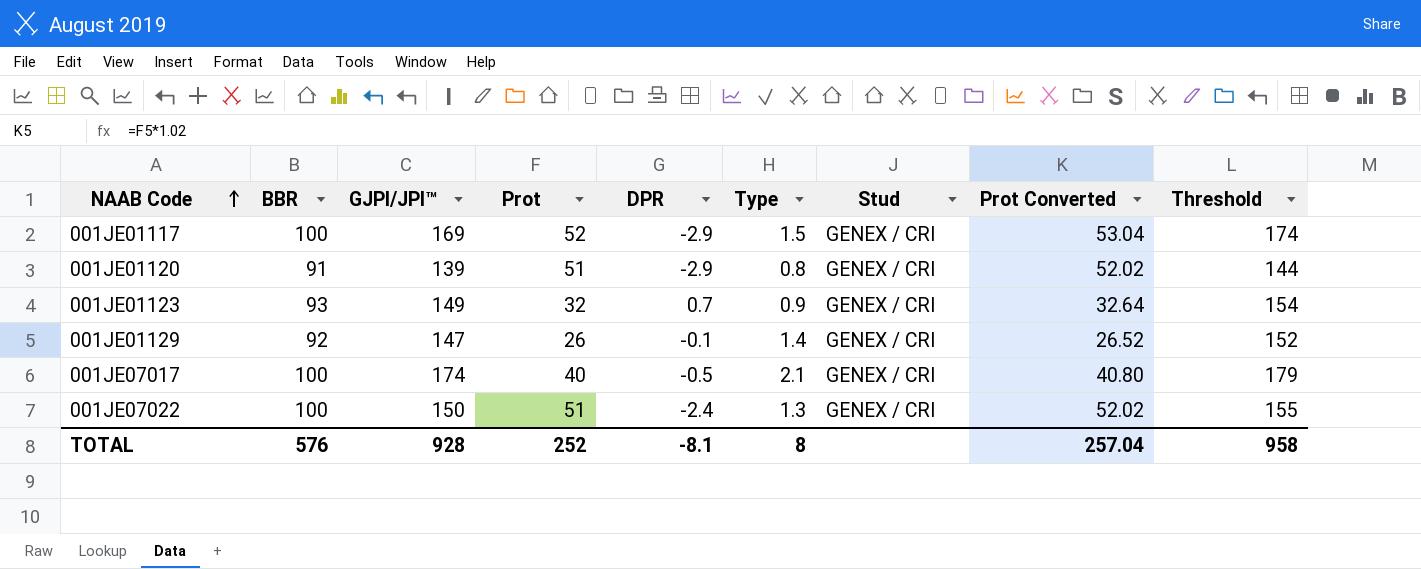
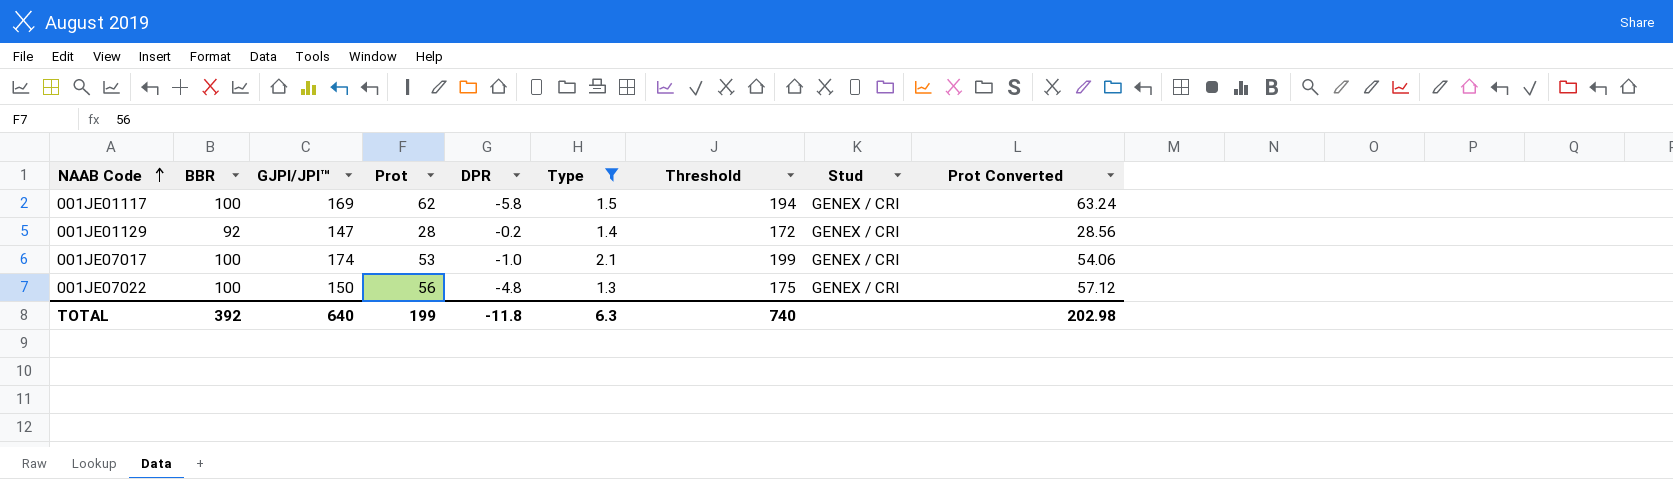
filter: none -> Type >= 1.3
column Threshold | formula: [GJPI/JPI™] + 5 -> [GJPI/JPI™] + 25
column Threshold | position: 9 -> 7
001JE01117 | Prot: 52 -> 62
001JE01117 | DPR: -2.9 -> -5.8
001JE01117 | Prot Converted: 53.04 -> 63.24
001JE01129 | Prot: 26 -> 28
001JE01129 | DPR: -0.1 -> -0.2
001JE01129 | Prot Converted: 26.52 -> 28.56
001JE07017 | Prot: 40 -> 53
001JE07017 | DPR: -0.5 -> -1.0
001JE07017 | Prot Converted: 40.80 -> 54.06
001JE07022 | Prot: 51 -> 56
001JE07022 | DPR: -2.4 -> -4.8
001JE07022 | Prot Converted: 52.02 -> 57.12
TOTAL | BBR: 576 -> 392
TOTAL | GJPI/JPI™: 928 -> 640
TOTAL | Prot: 252 -> 199
TOTAL | DPR: -8.1 -> -11.8
TOTAL | Type: 8 -> 6.3
TOTAL | Threshold: 958 -> 740
TOTAL | Prot Converted: 257.04 -> 202.98

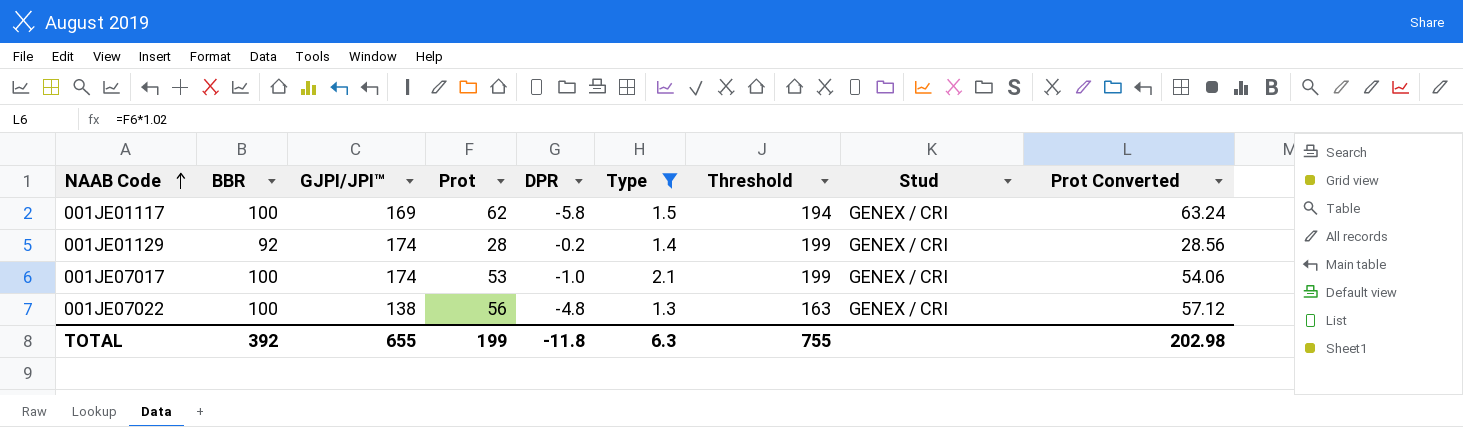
001JE01129 | GJPI/JPI™: 147 -> 174
001JE01129 | Threshold: 172 -> 199
001JE07022 | GJPI/JPI™: 150 -> 138
001JE07022 | Threshold: 175 -> 163
TOTAL | GJPI/JPI™: 640 -> 655
TOTAL | Threshold: 740 -> 755

